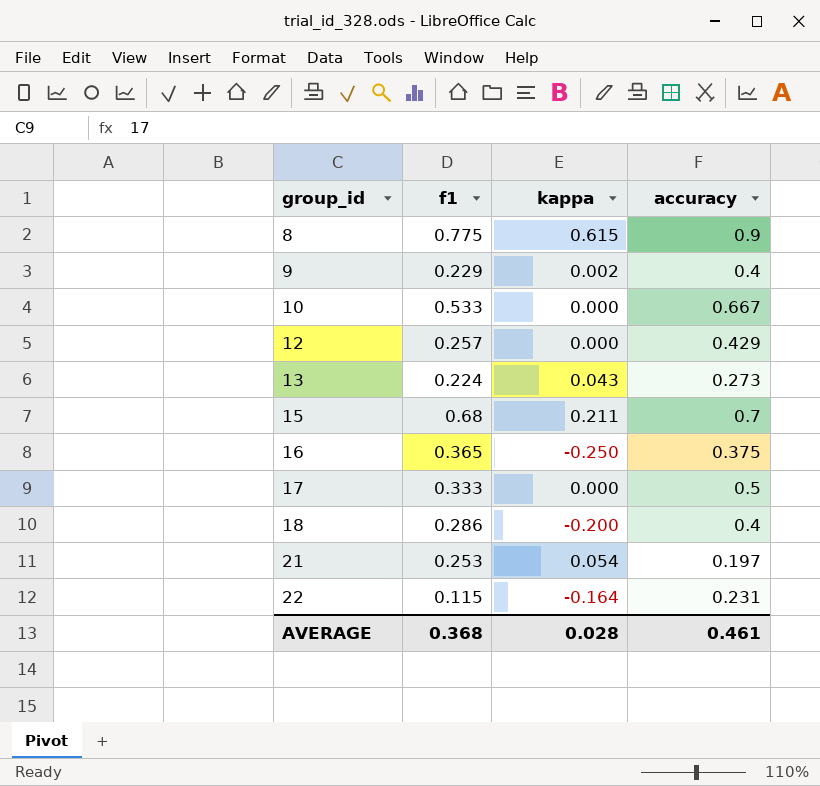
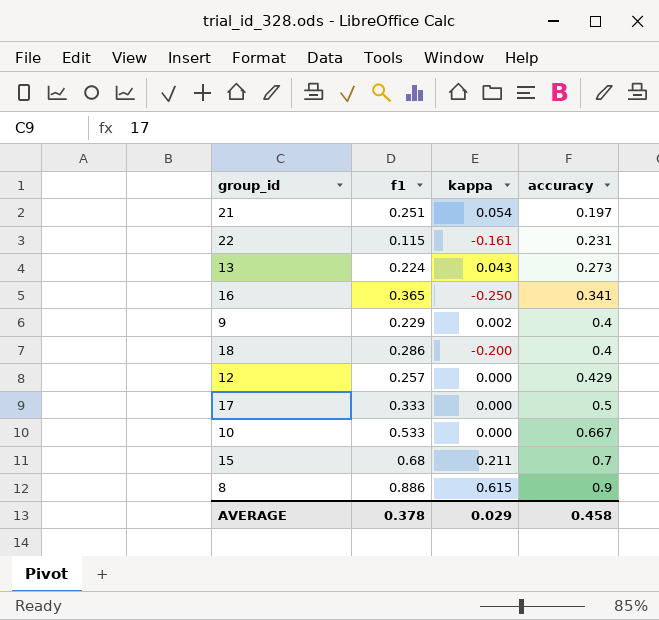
row order: group_id ascending -> accuracy ascending
21 | f1: 0.253 -> 0.251
22 | kappa: -0.164 -> -0.161
16 | accuracy: 0.375 -> 0.341
8 | f1: 0.775 -> 0.886
AVERAGE | f1: 0.368 -> 0.378
AVERAGE | kappa: 0.028 -> 0.029
AVERAGE | accuracy: 0.461 -> 0.458

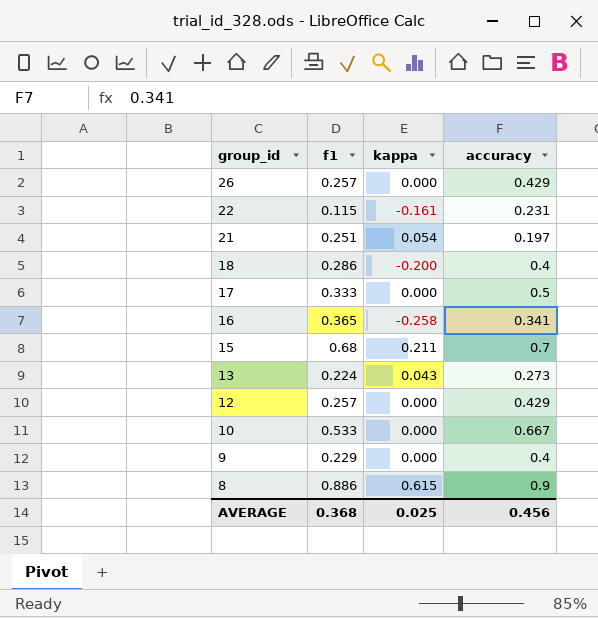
row order: accuracy ascending -> group_id descending
row 26: none -> 0.257 | 0.000 | 0.429
16 | kappa: -0.250 -> -0.258
9 | kappa: 0.002 -> 0.000
AVERAGE | f1: 0.378 -> 0.368
AVERAGE | kappa: 0.029 -> 0.025
AVERAGE | accuracy: 0.458 -> 0.456

